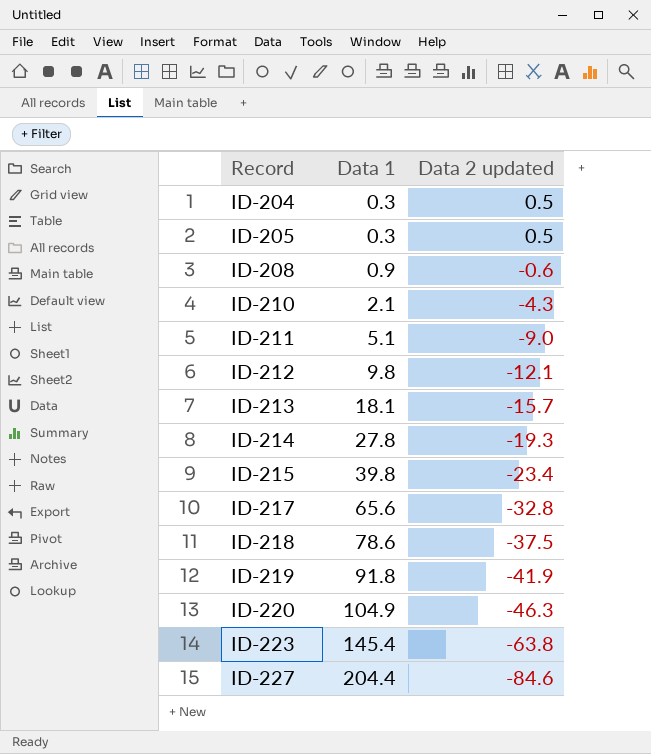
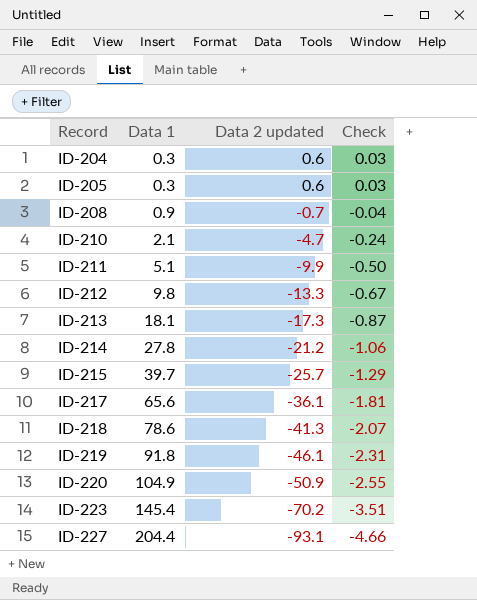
column Check | formula: none -> [Data 2 updated] * 0.05
ID-204 | Data 2 updated: 0.5 -> 0.6
ID-205 | Data 2 updated: 0.5 -> 0.6
ID-208 | Data 2 updated: -0.6 -> -0.7
ID-210 | Data 2 updated: -4.3 -> -4.7
ID-211 | Data 2 updated: -9.0 -> -9.9
ID-212 | Data 2 updated: -12.1 -> -13.3
ID-213 | Data 2 updated: -15.7 -> -17.3
ID-214 | Data 2 updated: -19.3 -> -21.2
ID-215 | Data 1: 39.8 -> 39.7
ID-215 | Data 2 updated: -23.4 -> -25.7
ID-217 | Data 2 updated: -32.8 -> -36.1
ID-218 | Data 2 updated: -37.5 -> -41.3
ID-219 | Data 2 updated: -41.9 -> -46.1
ID-220 | Data 2 updated: -46.3 -> -50.9
ID-223 | Data 2 updated: -63.8 -> -70.2
ID-227 | Data 2 updated: -84.6 -> -93.1

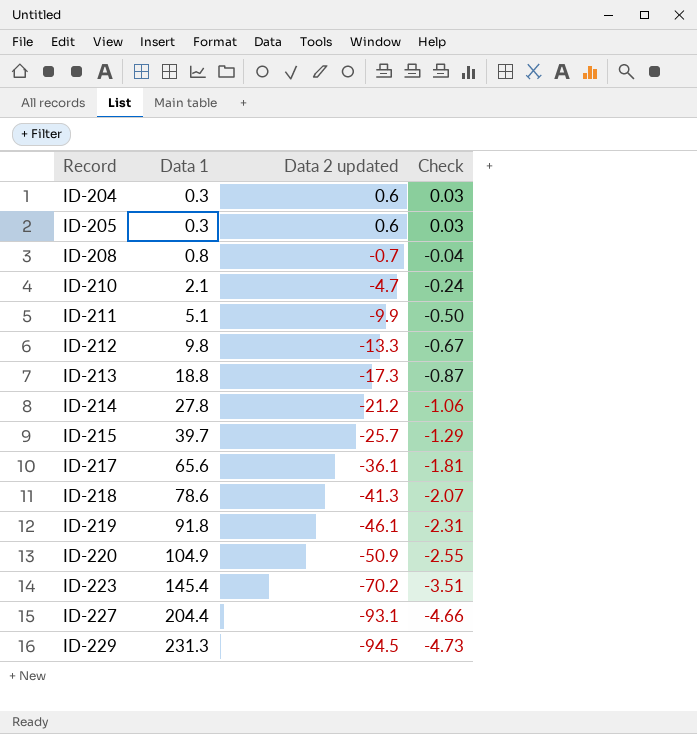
ID-208 | Data 1: 0.9 -> 0.8
ID-213 | Data 1: 18.1 -> 18.8
row ID-229: none -> 231.3 | -94.5 | -4.73

